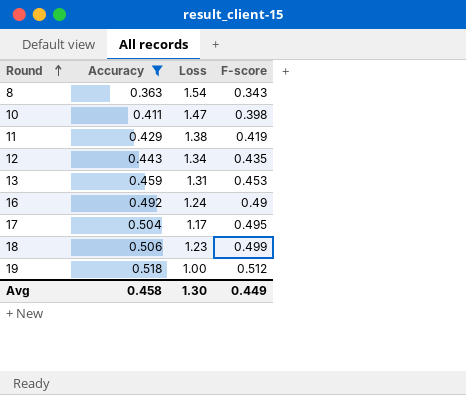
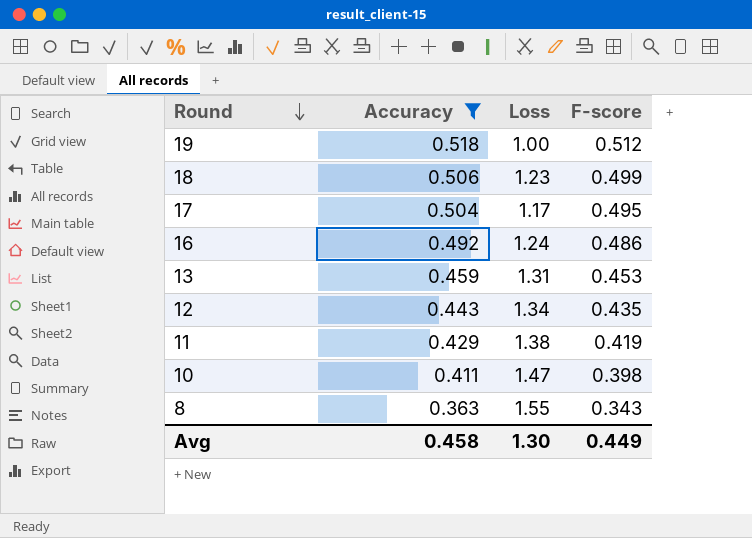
row order: Round ascending -> Round descending
16 | F-score: 0.49 -> 0.486
8 | Loss: 1.54 -> 1.55

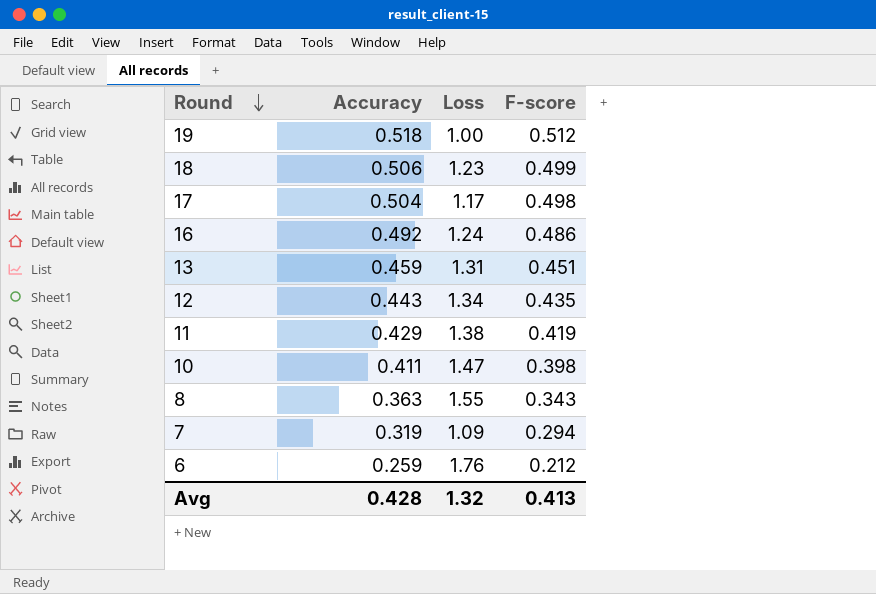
filter: Accuracy >= 0.363 -> none
17 | F-score: 0.495 -> 0.498
13 | F-score: 0.453 -> 0.451
Avg | Accuracy: 0.458 -> 0.428
Avg | Loss: 1.30 -> 1.32
Avg | F-score: 0.449 -> 0.413

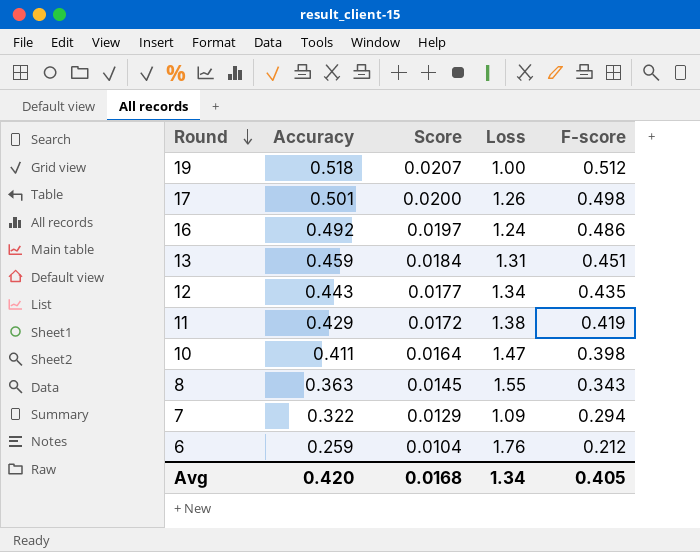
column Score | formula: none -> [Accuracy] * 0.04
row 18: 0.506 | 1.23 | 0.499 -> none
17 | Accuracy: 0.504 -> 0.501
17 | Loss: 1.17 -> 1.26
7 | Accuracy: 0.319 -> 0.322
Avg | Accuracy: 0.428 -> 0.420
Avg | Loss: 1.32 -> 1.34
Avg | F-score: 0.413 -> 0.405

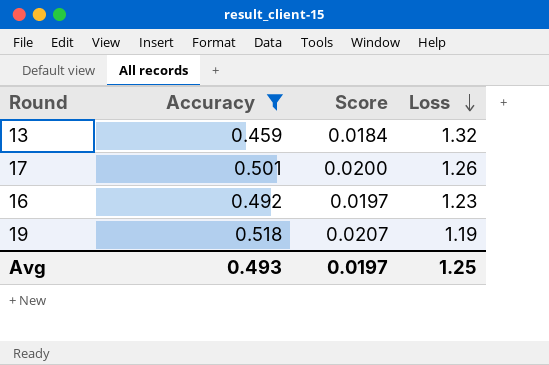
filter: none -> Accuracy >= 0.459
row order: Round descending -> Loss descending
column F-score | position: 5 -> none
13 | Loss: 1.31 -> 1.32
16 | Loss: 1.24 -> 1.23
19 | Loss: 1.00 -> 1.19
Avg | Accuracy: 0.420 -> 0.493
Avg | Score: 0.0168 -> 0.0197
Avg | Loss: 1.34 -> 1.25

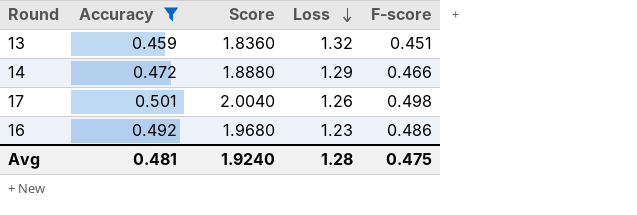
column Score | formula: [Accuracy] * 0.04 -> [Accuracy] * 4
column F-score | position: none -> 5
row 19: 0.518 | 0.0207 | 1.19 -> none
row 14: none -> 0.472 | 1.8880 | 1.29 | 0.466
Avg | Accuracy: 0.493 -> 0.481
Avg | Score: 0.0197 -> 1.9240
Avg | Loss: 1.25 -> 1.28

